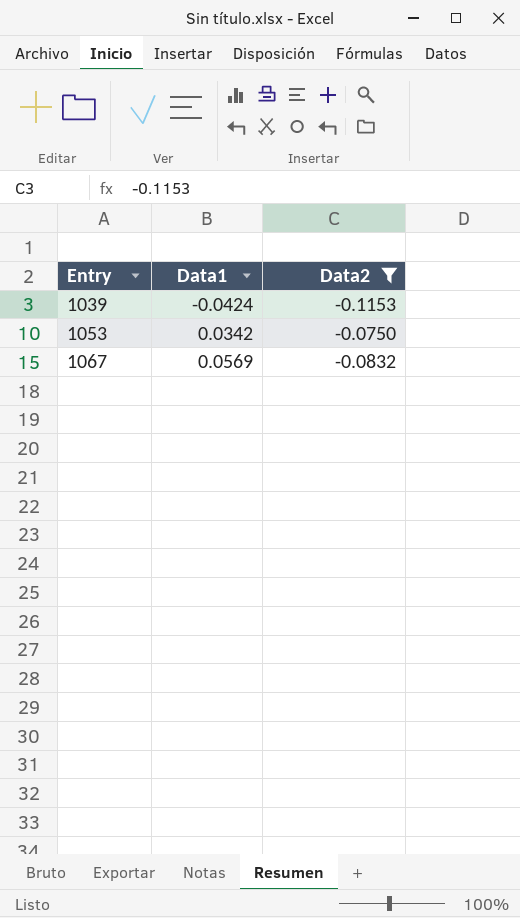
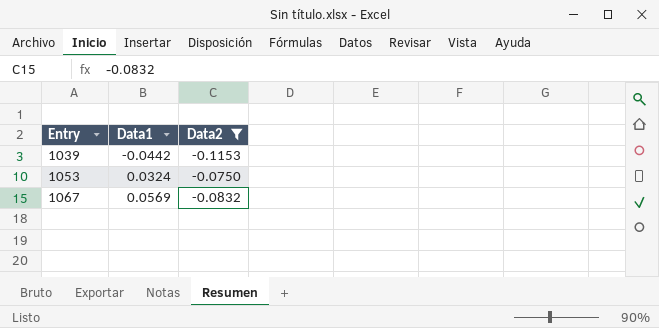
1039 | Data1: -0.0424 -> -0.0442
1053 | Data1: 0.0342 -> 0.0324

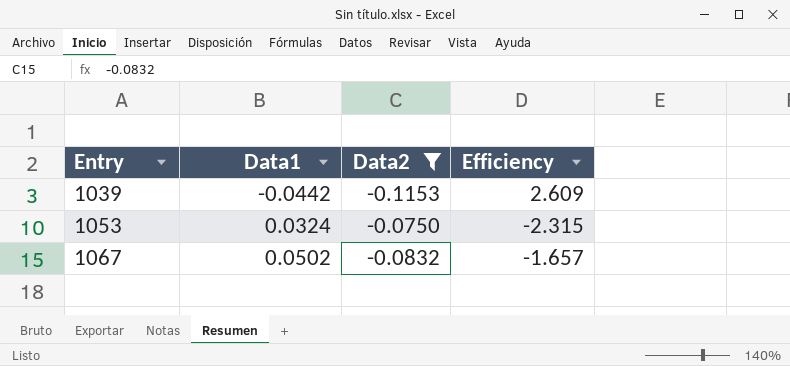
column Efficiency | formula: none -> [Data2] / [Data1]
1067 | Data1: 0.0569 -> 0.0502

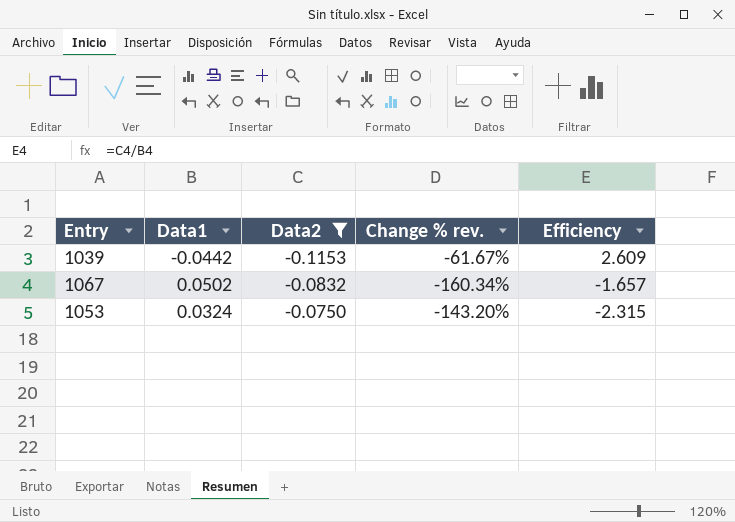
row order: Entry ascending -> Data2 ascending
column Change % rev. | formula: none -> ([Data1] - [Data2]) / [Data2]

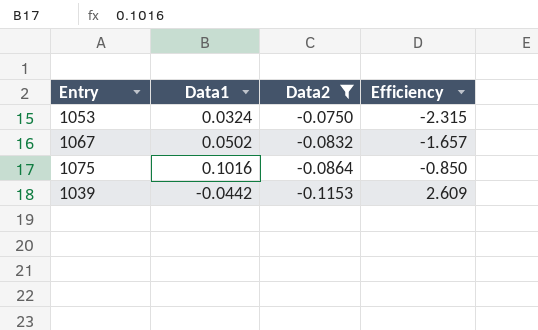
row order: Data2 ascending -> Data2 descending
column Change % rev. | formula: ([Data1] - [Data2]) / [Data2] -> none
row 1075: none -> 0.1016 | -0.0864 | -0.850

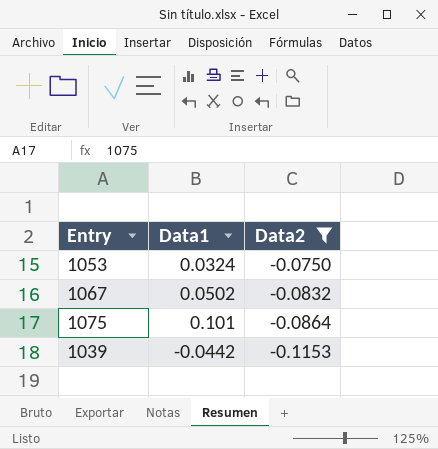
column Efficiency | formula: [Data2] / [Data1] -> none
1075 | Data1: 0.1016 -> 0.101

